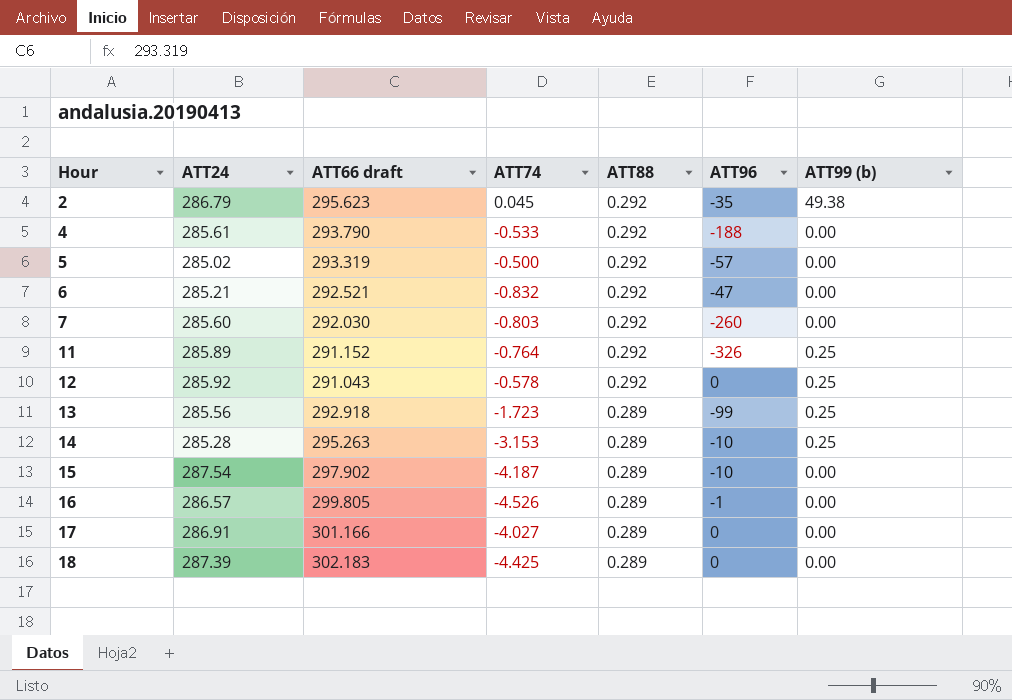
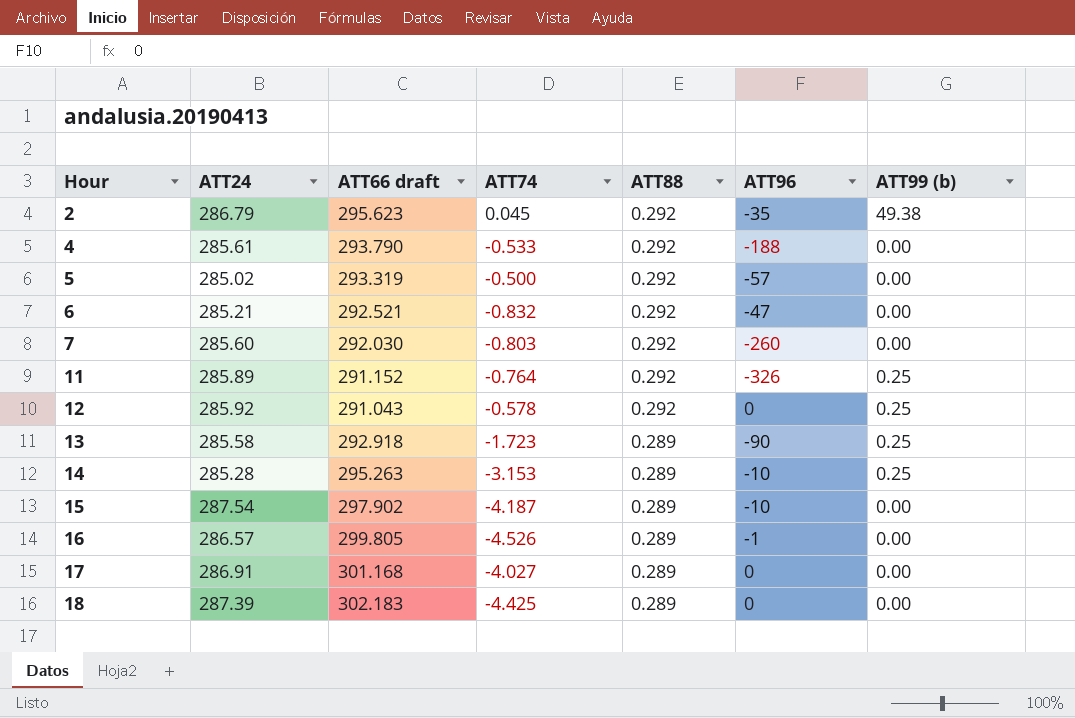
13 | ATT24: 285.56 -> 285.58
13 | ATT96: -99 -> -90
17 | ATT66 draft: 301.166 -> 301.168

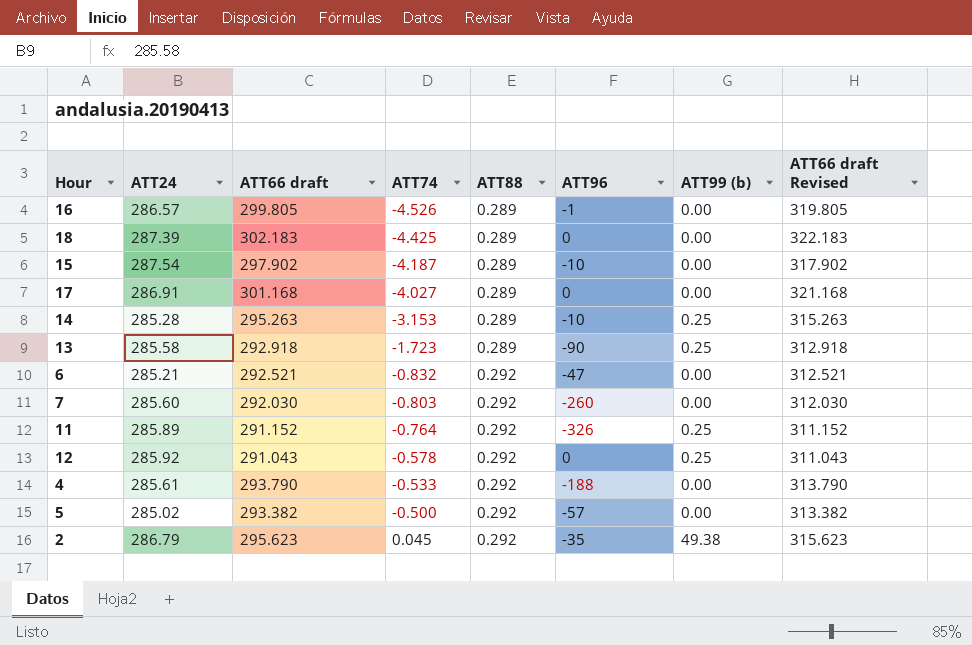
row order: Hour ascending -> ATT74 ascending
column ATT66 draft Revised | formula: none -> [ATT66 draft] + 20
5 | ATT66 draft: 293.319 -> 293.382

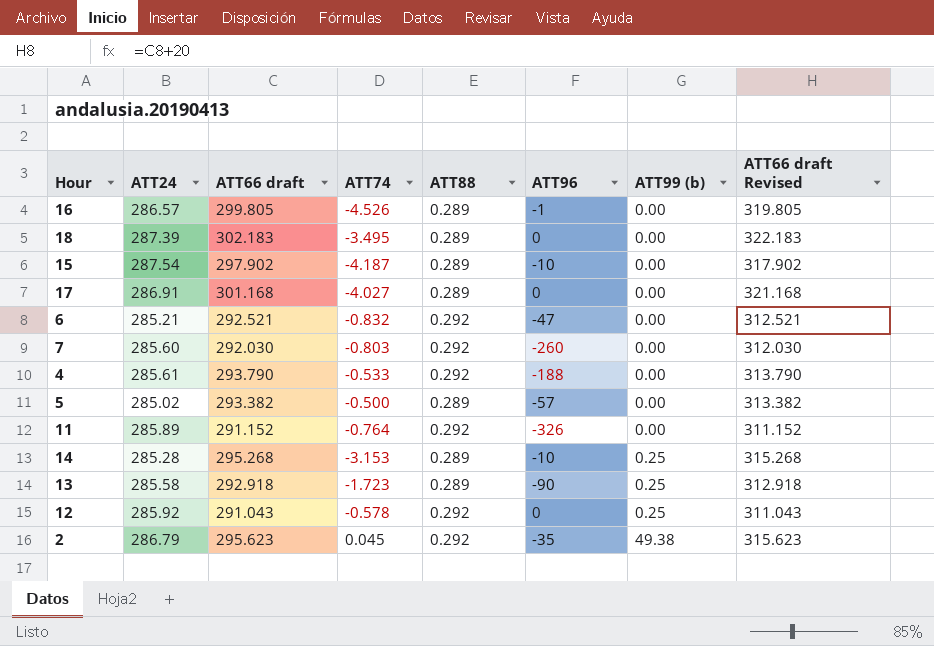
row order: ATT74 ascending -> ATT99 (b) ascending
18 | ATT74: -4.425 -> -3.495
5 | ATT88: 0.292 -> 0.289
11 | ATT99 (b): 0.25 -> 0.00
14 | ATT66 draft: 295.263 -> 295.268
14 | ATT66 draft Revised: 315.263 -> 315.268

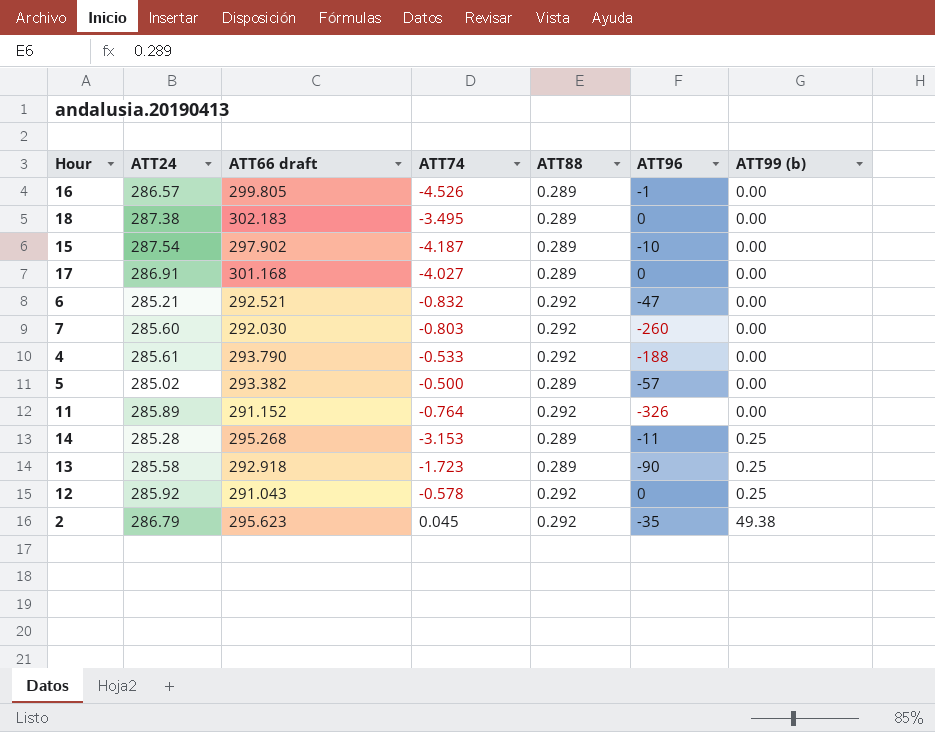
column ATT66 draft Revised | formula: [ATT66 draft] + 20 -> none
18 | ATT24: 287.39 -> 287.38
14 | ATT96: -10 -> -11

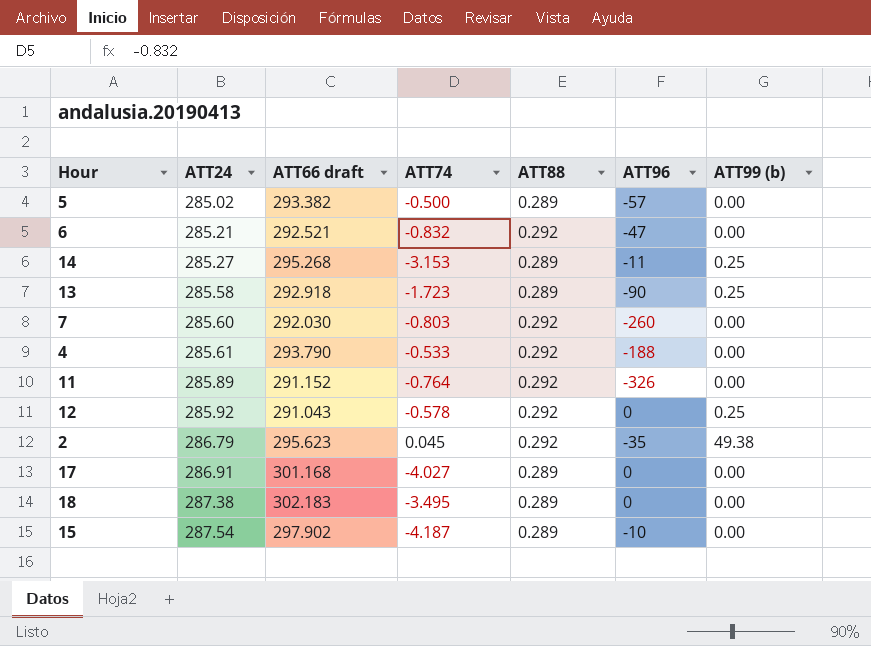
row order: ATT99 (b) ascending -> ATT24 ascending
row 16: 286.57 | 299.805 | -4.526 | 0.289 | -1 | 0.00 -> none
14 | ATT24: 285.28 -> 285.27

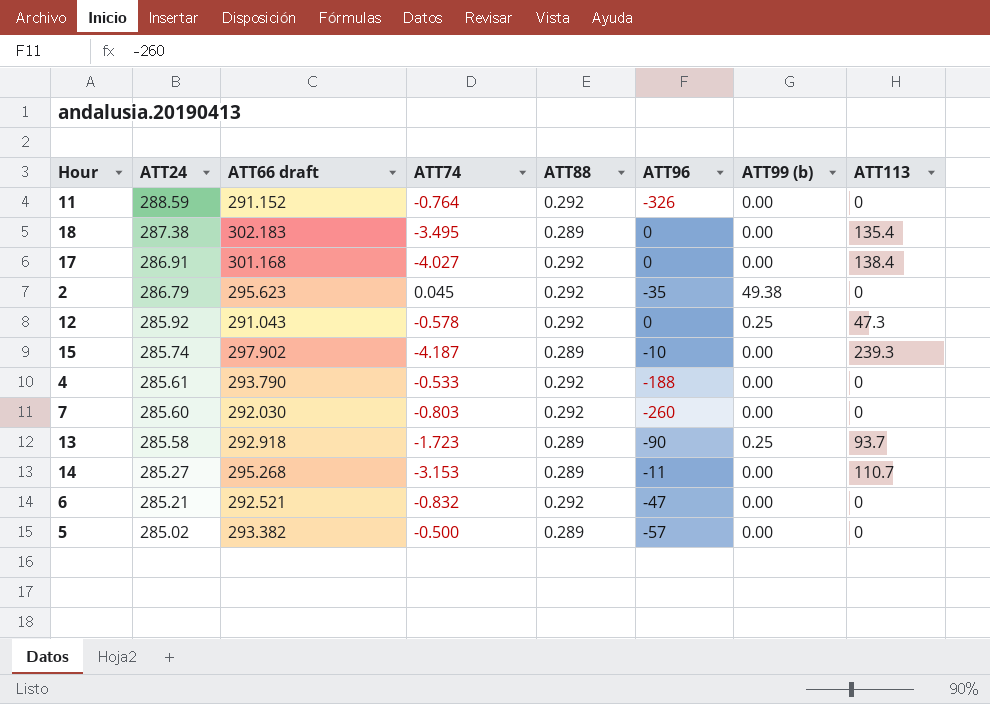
row order: ATT24 ascending -> ATT24 descending
column ATT113 | position: none -> 8
11 | ATT24: 285.89 -> 288.59
17 | ATT88: 0.289 -> 0.292
15 | ATT24: 287.54 -> 285.74
14 | ATT99 (b): 0.25 -> 0.00

